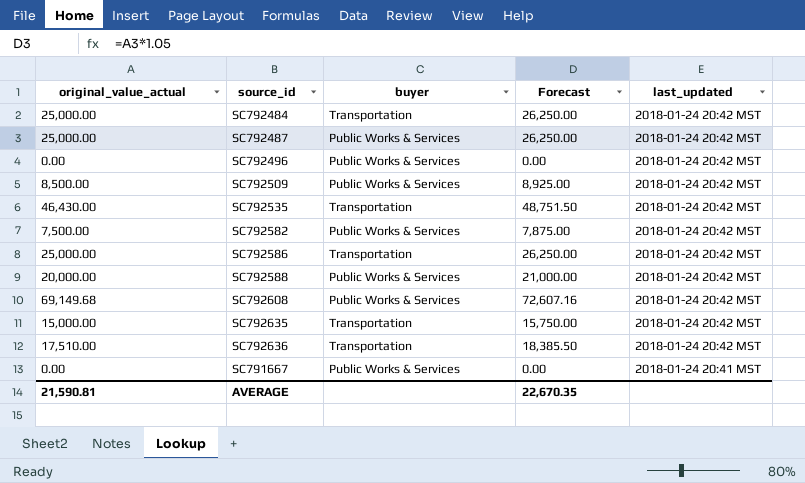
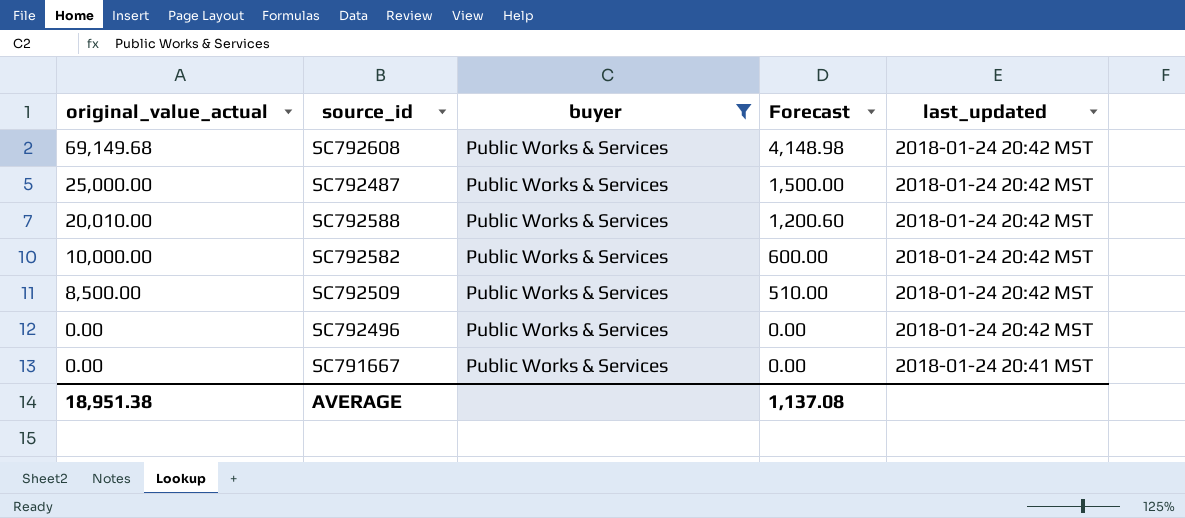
filter: none -> buyer = Public Works & Services
row order: last_updated descending -> original_value_actual descending
column Forecast | formula: [original_value_actual] * 1.05 -> [original_value_actual] * 0.06
SC792588 | original_value_actual: 20,000.00 -> 20,010.00
SC792582 | original_value_actual: 7,500.00 -> 10,000.00
AVERAGE | original_value_actual: 21,590.81 -> 18,951.38
AVERAGE | Forecast: 22,670.35 -> 1,137.08

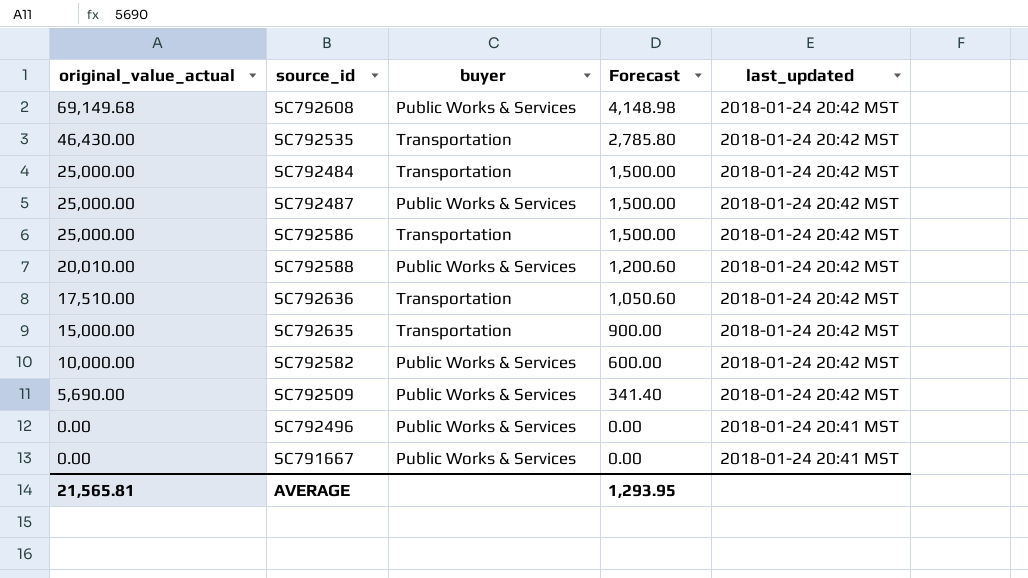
filter: buyer = Public Works & Services -> none
SC792509 | original_value_actual: 8,500.00 -> 5,690.00
SC792509 | Forecast: 510.00 -> 341.40
SC792496 | last_updated: 2018-01-24 20:42 MST -> 2018-01-24 20:41 MST
AVERAGE | original_value_actual: 18,951.38 -> 21,565.81
AVERAGE | Forecast: 1,137.08 -> 1,293.95

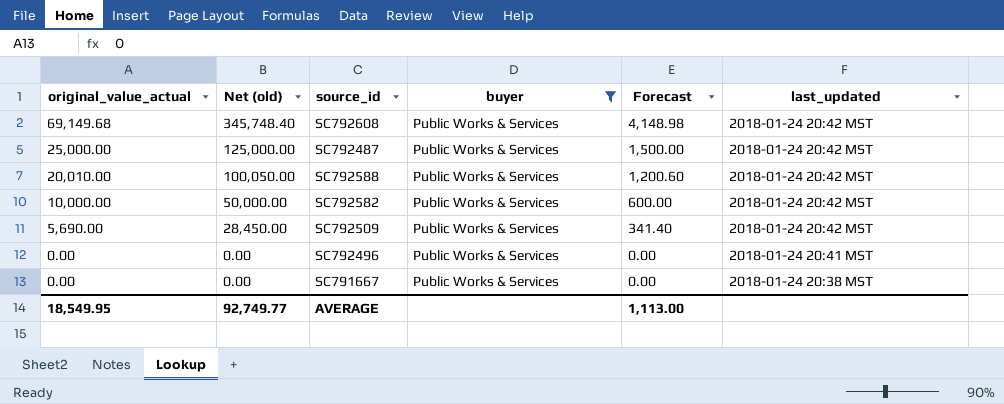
filter: none -> buyer = Public Works & Services
column Net (old) | formula: none -> [original_value_actual] * 5
SC791667 | last_updated: 2018-01-24 20:41 MST -> 2018-01-24 20:38 MST
AVERAGE | original_value_actual: 21,565.81 -> 18,549.95
AVERAGE | Forecast: 1,293.95 -> 1,113.00

